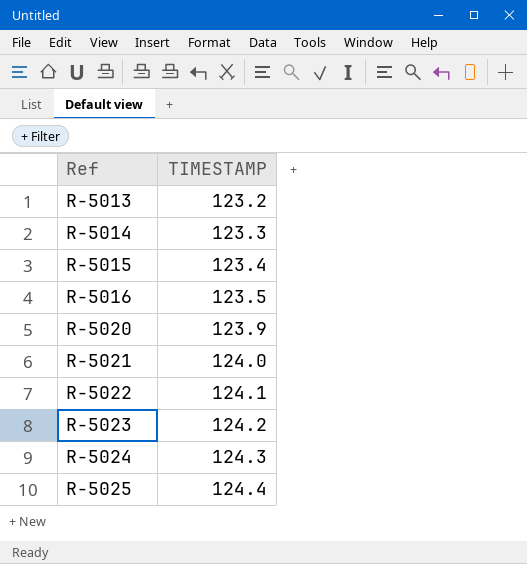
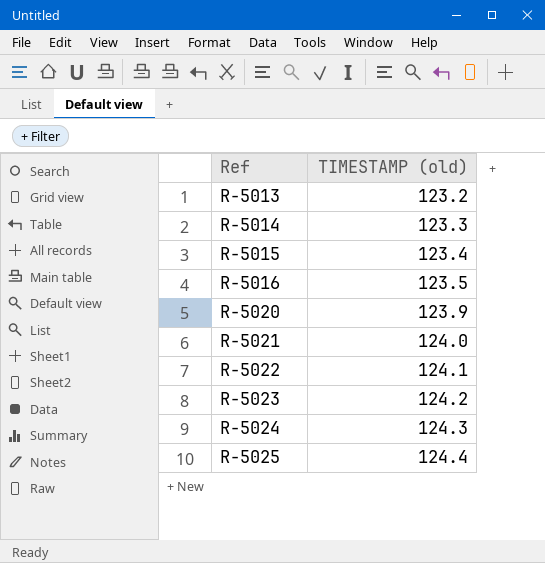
column name: TIMESTAMP -> TIMESTAMP (old)

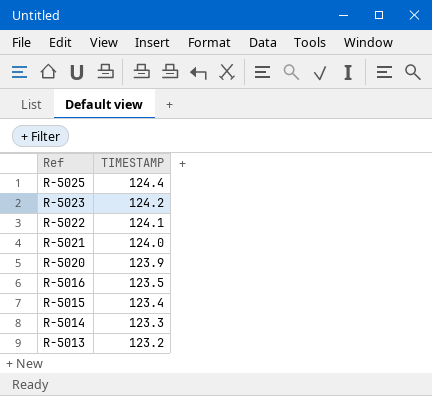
row order: Ref ascending -> Ref descending
column name: TIMESTAMP (old) -> TIMESTAMP
row R-5024: 124.3 -> none

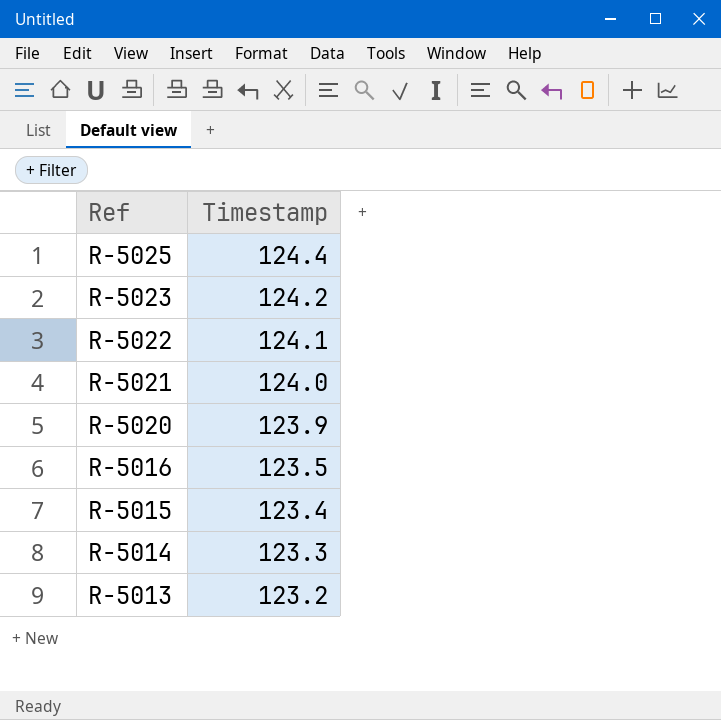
column name: TIMESTAMP -> Timestamp

